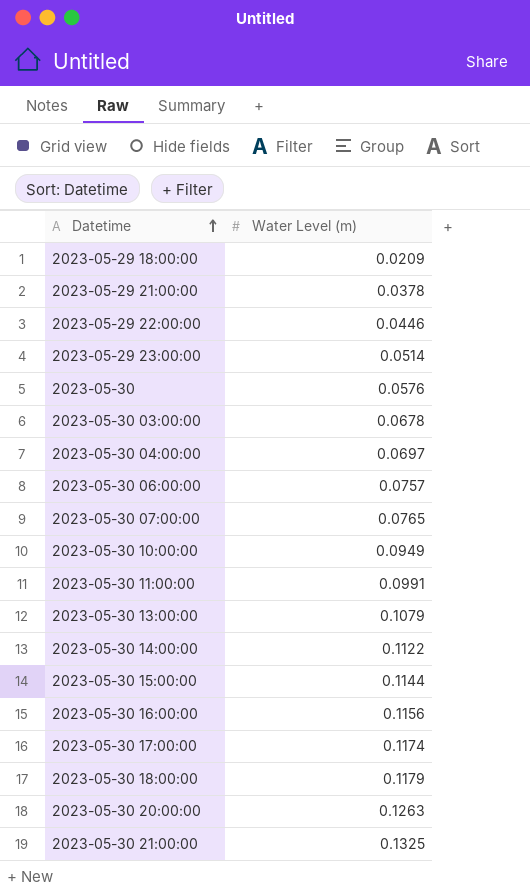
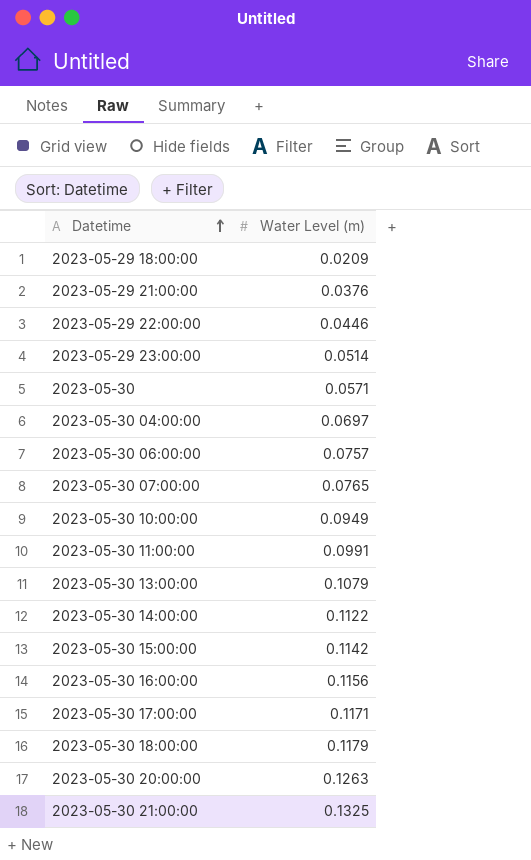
row 2023-05-30 03:00:00: 0.0678 -> none
2023-05-29 21:00:00 | Water Level (m): 0.0378 -> 0.0376
2023-05-30 | Water Level (m): 0.0576 -> 0.0571
2023-05-30 15:00:00 | Water Level (m): 0.1144 -> 0.1142
2023-05-30 17:00:00 | Water Level (m): 0.1174 -> 0.1171

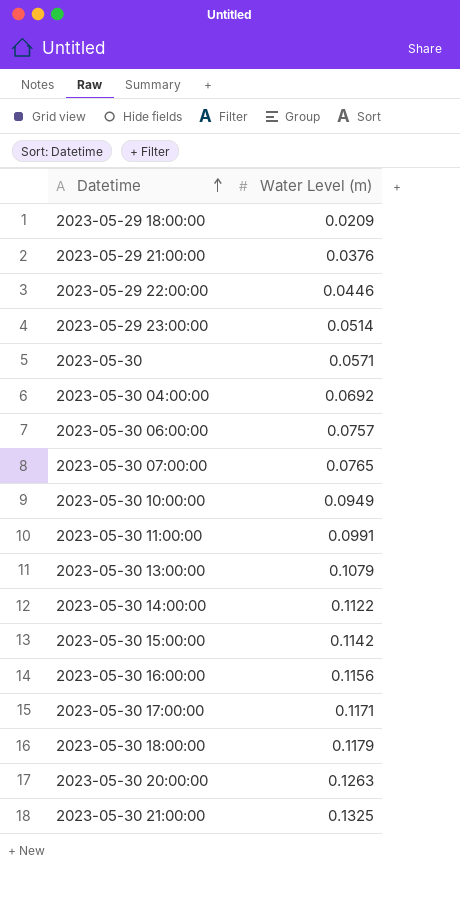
2023-05-30 04:00:00 | Water Level (m): 0.0697 -> 0.0692

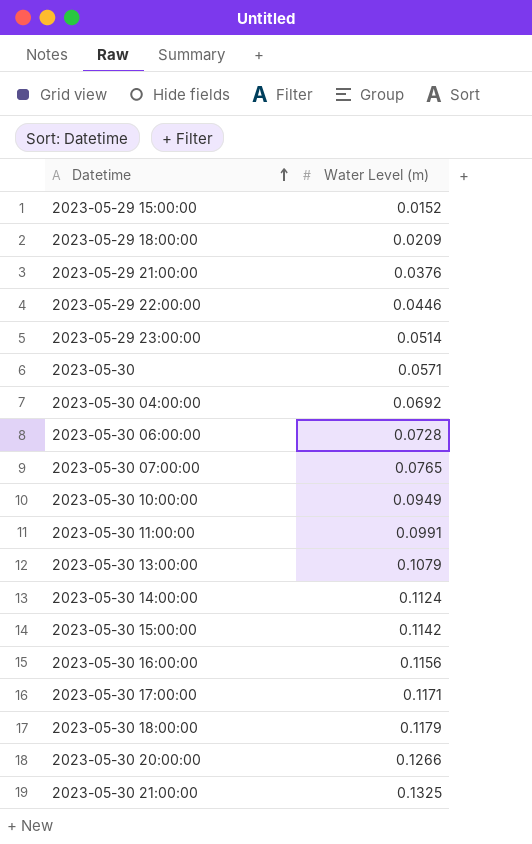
row 2023-05-29 15:00:00: none -> 0.0152
2023-05-30 06:00:00 | Water Level (m): 0.0757 -> 0.0728
2023-05-30 14:00:00 | Water Level (m): 0.1122 -> 0.1124
2023-05-30 20:00:00 | Water Level (m): 0.1263 -> 0.1266

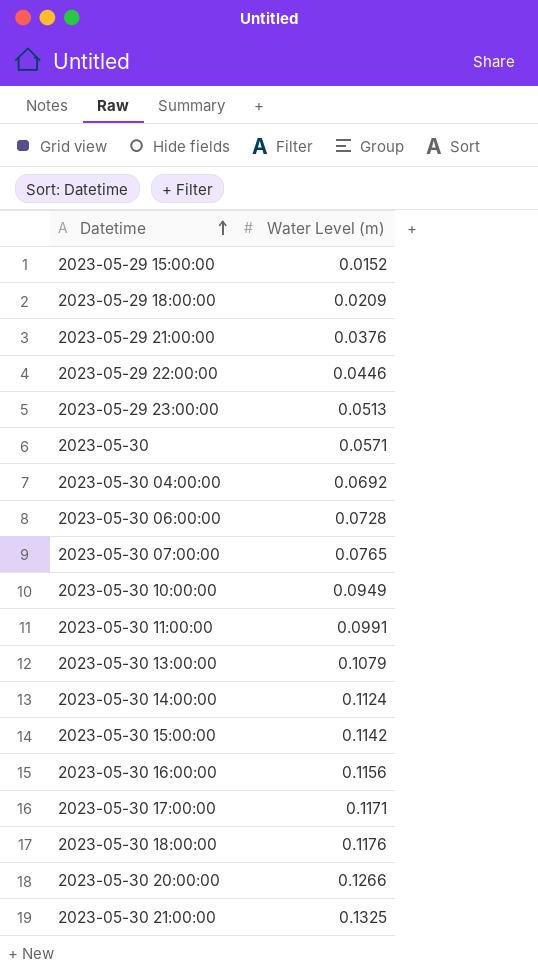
2023-05-29 23:00:00 | Water Level (m): 0.0514 -> 0.0513
2023-05-30 18:00:00 | Water Level (m): 0.1179 -> 0.1176

